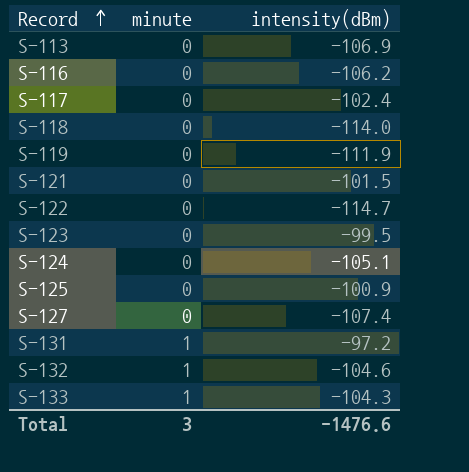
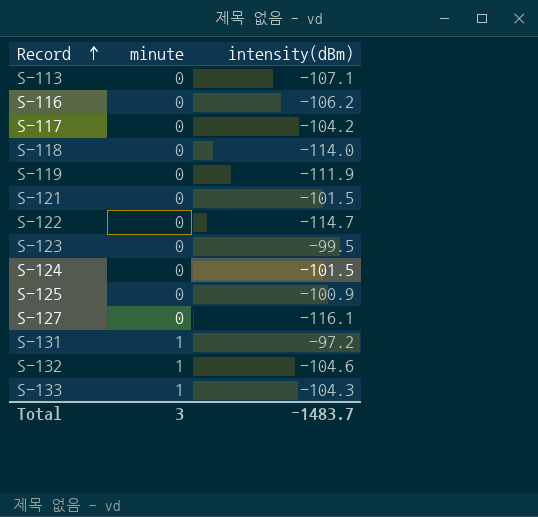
S-113 | intensity(dBm): -106.9 -> -107.1
S-117 | intensity(dBm): -102.4 -> -104.2
S-124 | intensity(dBm): -105.1 -> -101.5
S-127 | intensity(dBm): -107.4 -> -116.1
Total | intensity(dBm): -1476.6 -> -1483.7

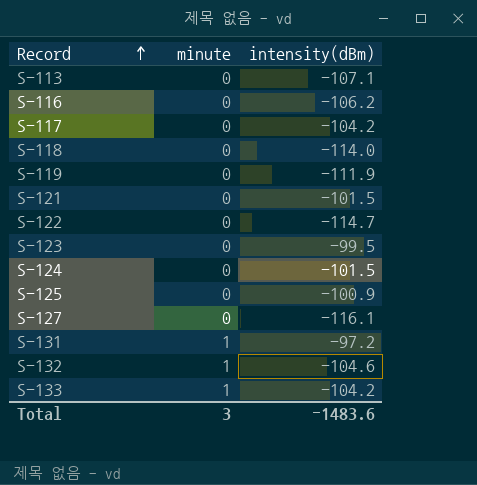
S-133 | intensity(dBm): -104.3 -> -104.2
Total | intensity(dBm): -1483.7 -> -1483.6

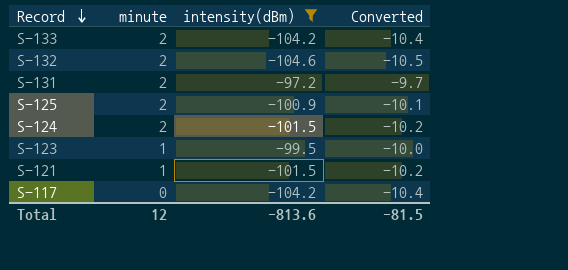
filter: none -> intensity(dBm) >= -104.6
row order: Record ascending -> Record descending
column Converted | formula: none -> [intensity(dBm)] * 0.1
S-133 | minute: 1 -> 2
S-132 | minute: 1 -> 2
S-131 | minute: 1 -> 2
S-125 | minute: 0 -> 2
S-124 | minute: 0 -> 2
S-123 | minute: 0 -> 1
S-121 | minute: 0 -> 1
Total | minute: 3 -> 12
Total | intensity(dBm): -1483.6 -> -813.6

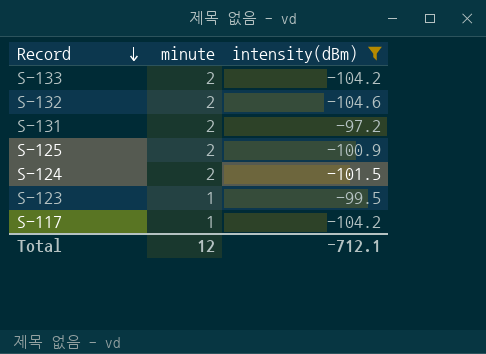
column Converted | formula: [intensity(dBm)] * 0.1 -> none
row S-121: 1 | -101.5 | -10.2 -> none
S-117 | minute: 0 -> 1
Total | intensity(dBm): -813.6 -> -712.1

